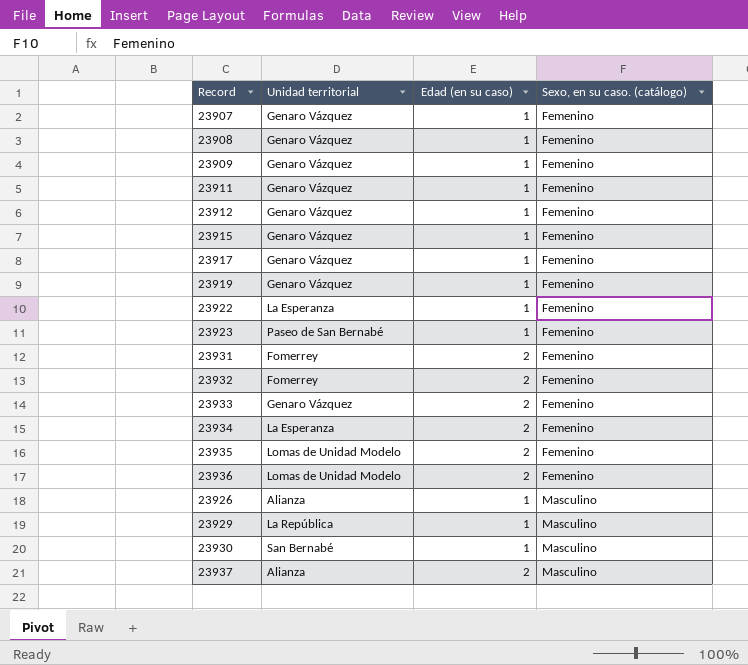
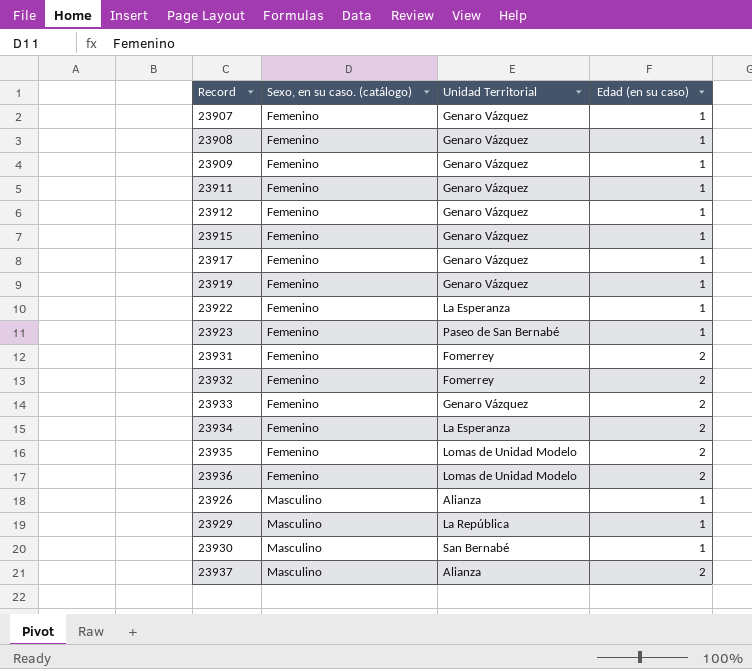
column Sexo, en su caso. (catálogo) | position: 4 -> 2
column name: Unidad territorial -> Unidad Territorial

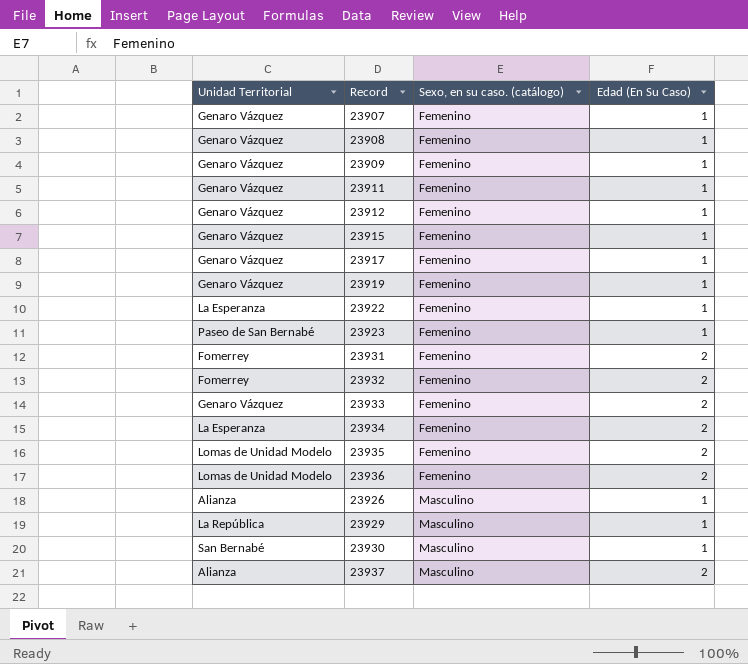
column Unidad Territorial | position: 3 -> 1
column name: Edad (en su caso) -> Edad (En Su Caso)

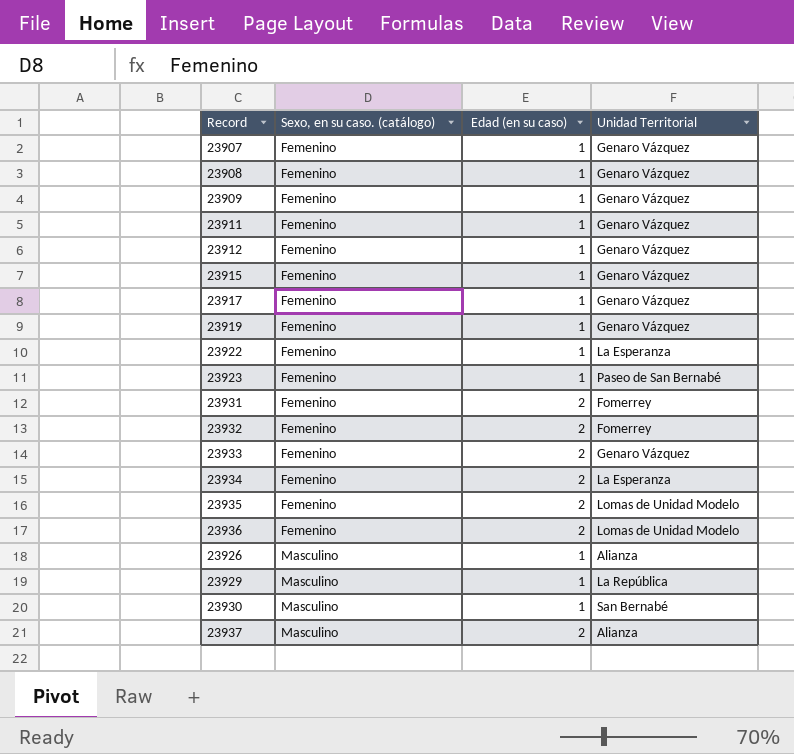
column name: Edad (En Su Caso) -> Edad (en su caso)
column Unidad Territorial | position: 1 -> 4

